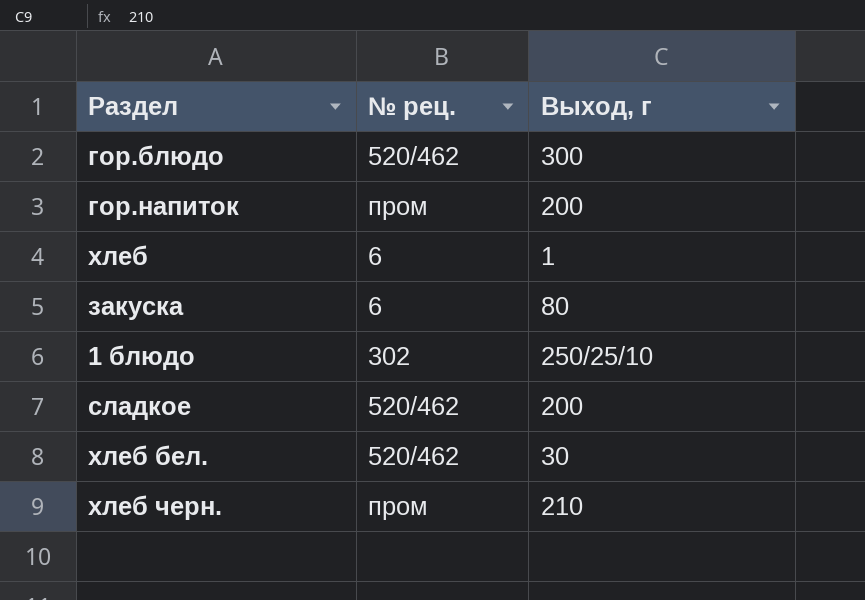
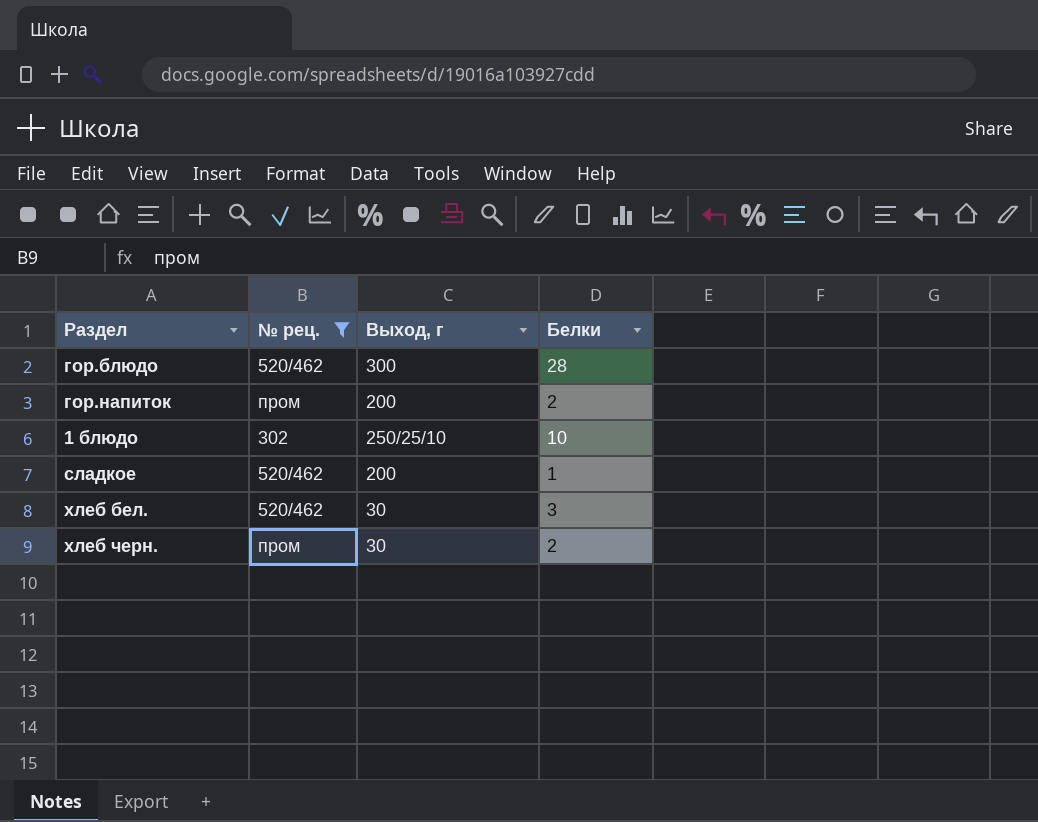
filter: none -> № рец. != 6
column Белки | position: none -> 4
хлеб черн. | Выход, г: 210 -> 30

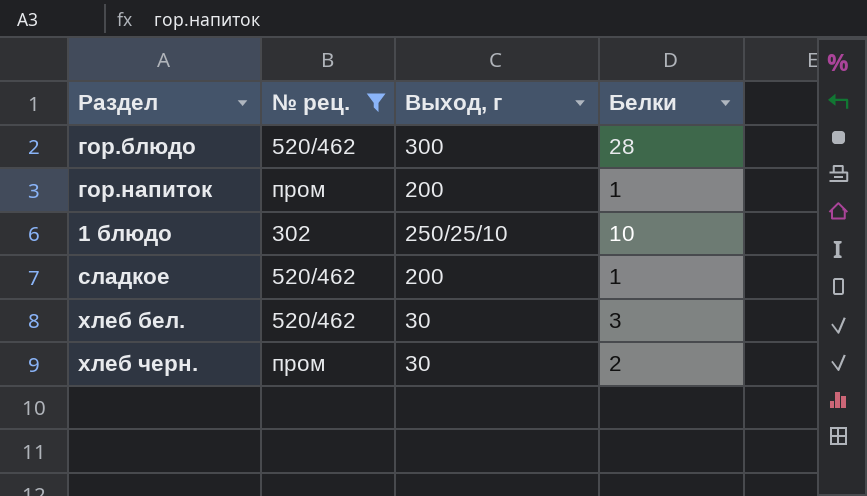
гор.напиток | Белки: 2 -> 1

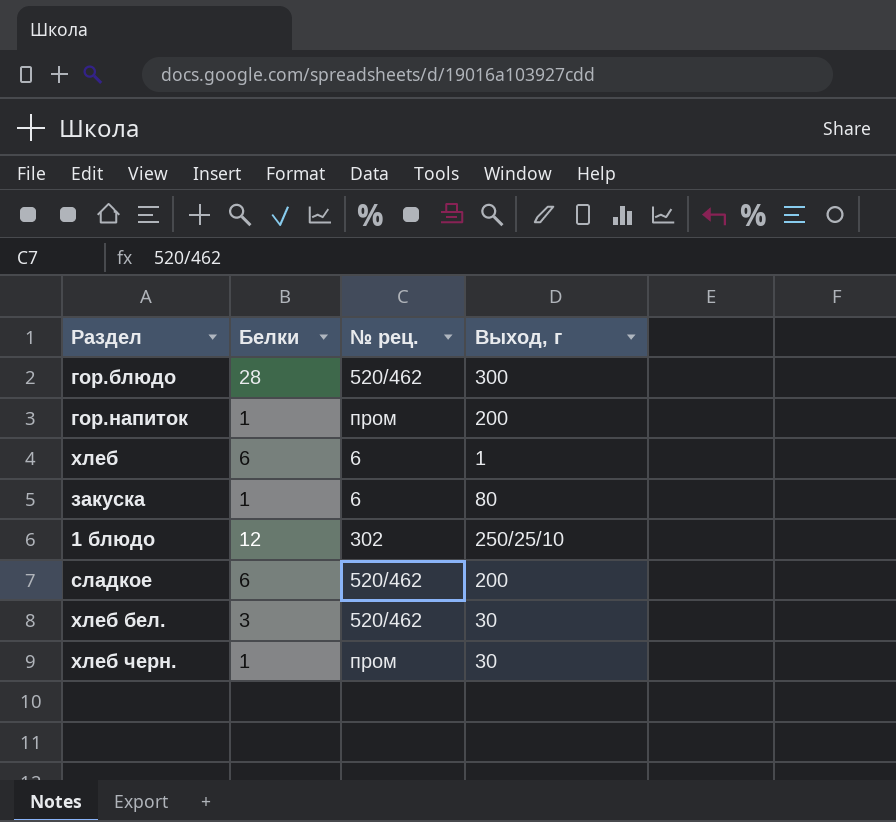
filter: № рец. != 6 -> none
column Белки | position: 4 -> 2
1 блюдо | Белки: 10 -> 12
сладкое | Белки: 1 -> 6
хлеб черн. | Белки: 2 -> 1

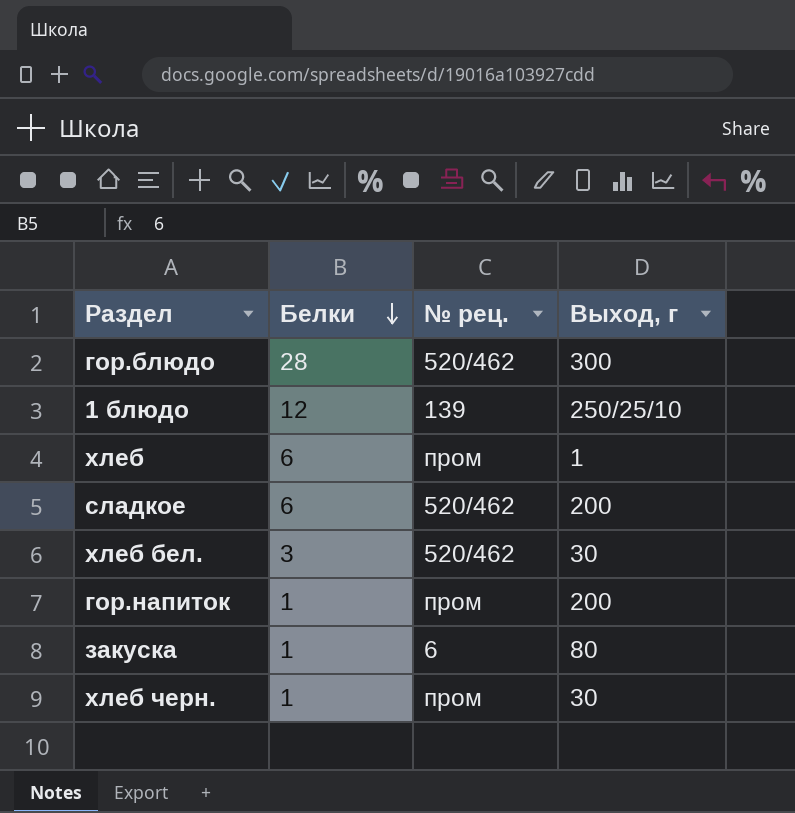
row order: none -> Белки descending
1 блюдо | № рец.: 302 -> 139
хлеб | № рец.: 6 -> пром

